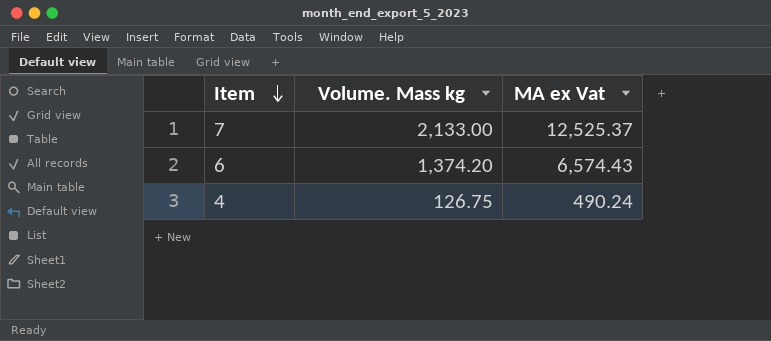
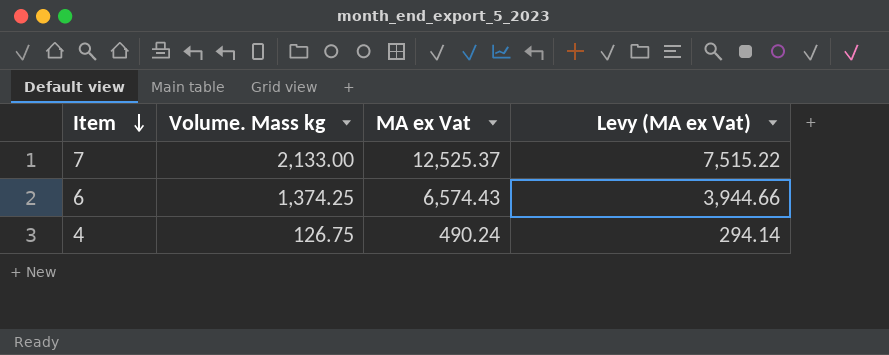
column Levy (MA ex Vat) | formula: none -> [MA ex Vat] * 0.6
6 | Volume. Mass kg: 1,374.20 -> 1,374.25

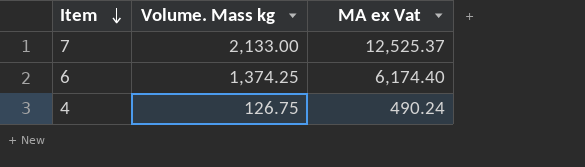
column Levy (MA ex Vat) | formula: [MA ex Vat] * 0.6 -> none
6 | MA ex Vat: 6,574.43 -> 6,174.40

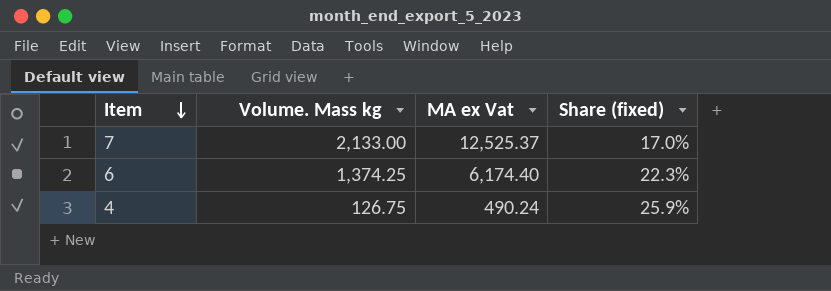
column Share (fixed) | formula: none -> [Volume. Mass kg] / [MA ex Vat]

